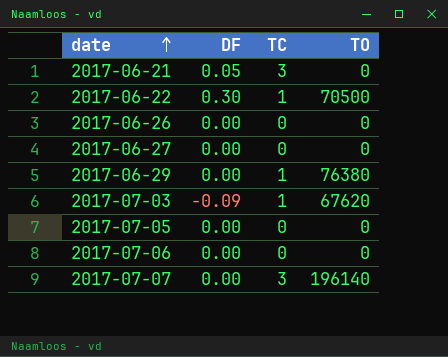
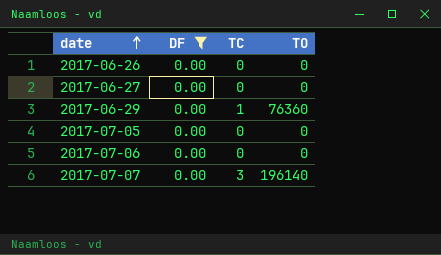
filter: none -> DF = 0.00
2017-06-29 | TO: 76380 -> 76360

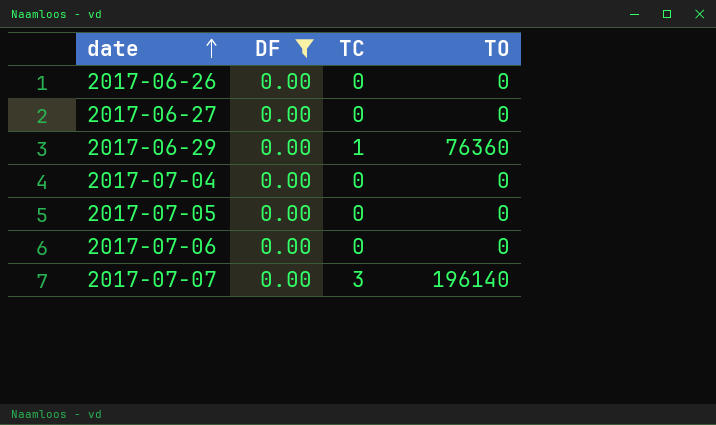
row 2017-07-04: none -> 0.00 | 0 | 0

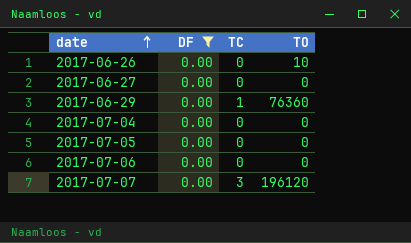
2017-06-26 | TO: 0 -> 10
2017-07-07 | TO: 196140 -> 196120

